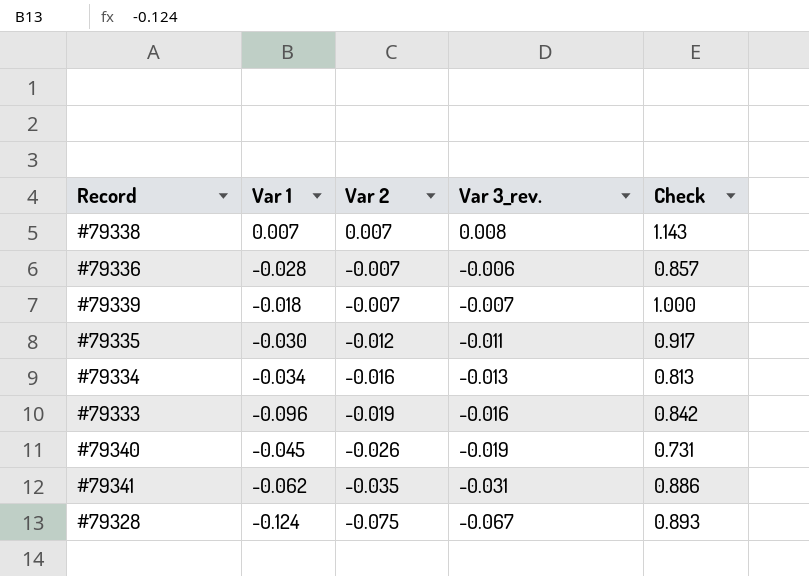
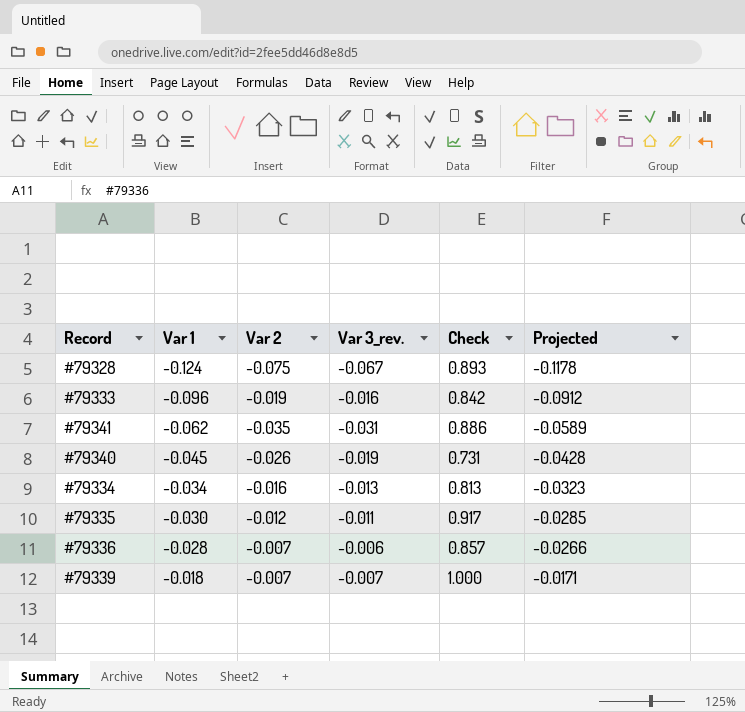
row order: Var 2 descending -> Var 1 ascending
column Projected | formula: none -> [Var 1] * 0.95
row #79338: 0.007 | 0.007 | 0.008 | 1.143 -> none

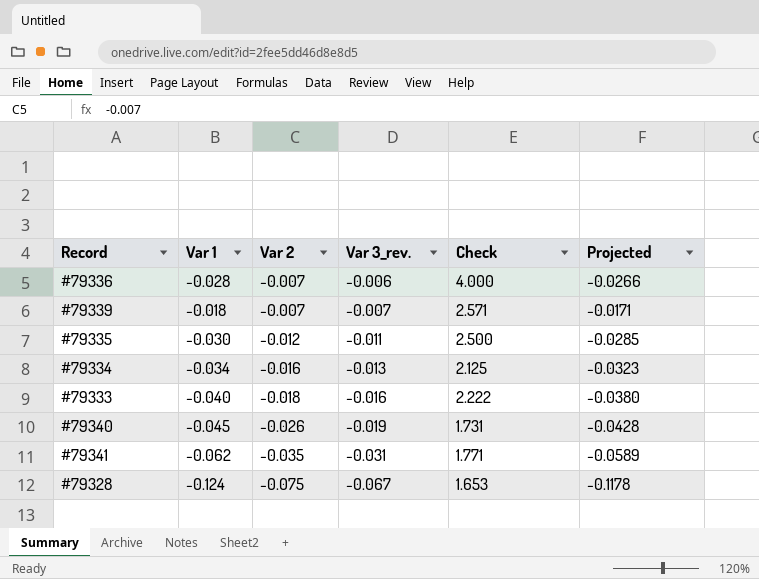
row order: Var 1 ascending -> Var 2 descending
column Check | formula: [Var 3_rev.] / [Var 2] -> [Var 1] / [Var 2]
#79333 | Var 1: -0.096 -> -0.040
#79333 | Var 2: -0.019 -> -0.018
#79333 | Projected: -0.0912 -> -0.0380

